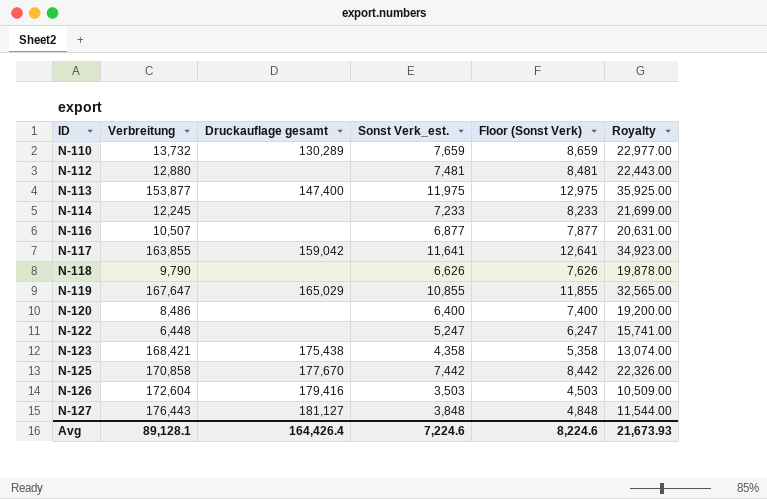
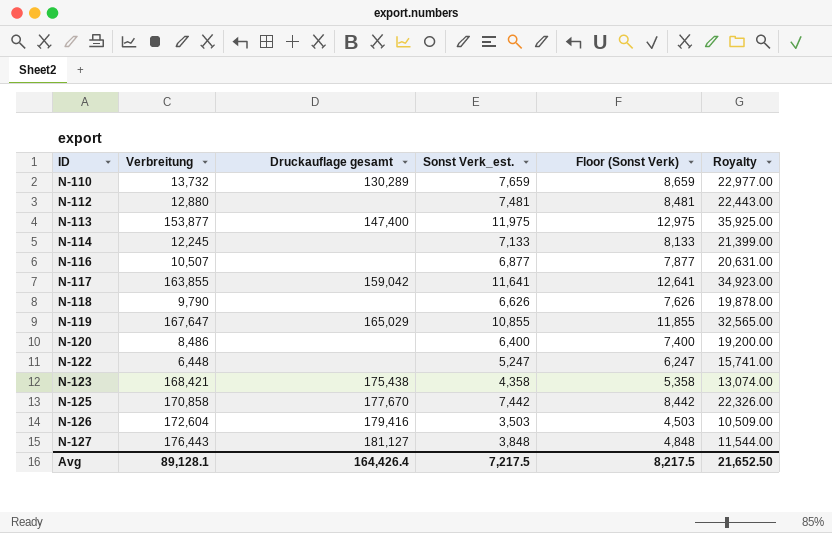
N-114 | Sonst Verk_est.: 7,233 -> 7,133
N-114 | Floor (Sonst Verk): 8,233 -> 8,133
N-114 | Royalty: 21,699.00 -> 21,399.00
Avg | Sonst Verk_est.: 7,224.6 -> 7,217.5
Avg | Floor (Sonst Verk): 8,224.6 -> 8,217.5
Avg | Royalty: 21,673.93 -> 21,652.50

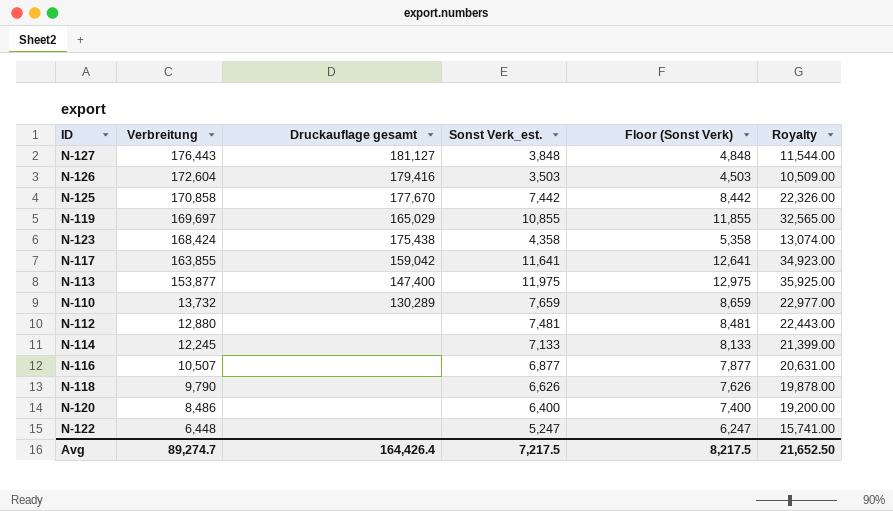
row order: ID ascending -> Verbreitung descending
N-119 | Verbreitung: 167,647 -> 169,697
N-123 | Verbreitung: 168,421 -> 168,424
Avg | Verbreitung: 89,128.1 -> 89,274.7

